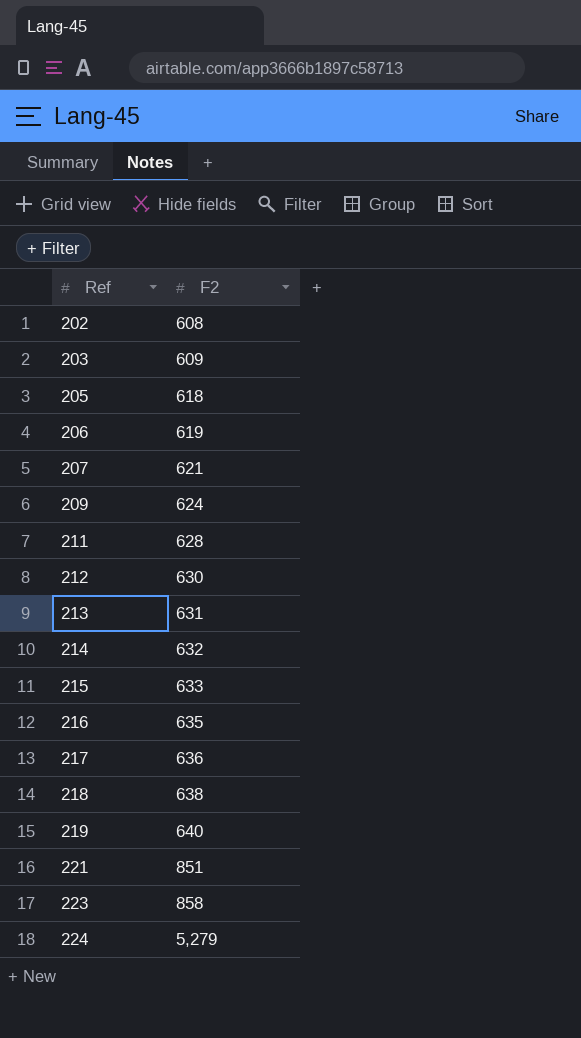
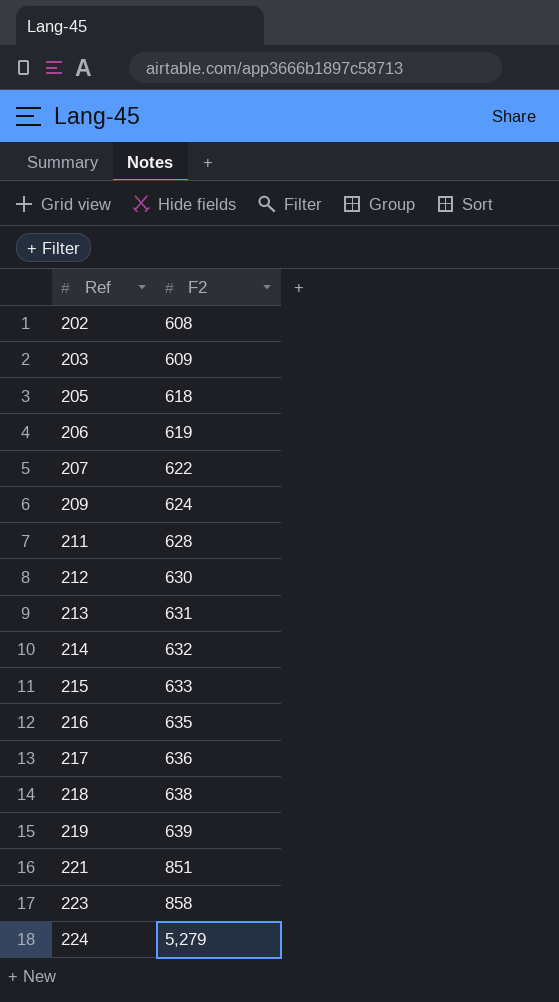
207 | F2: 621 -> 622
219 | F2: 640 -> 639

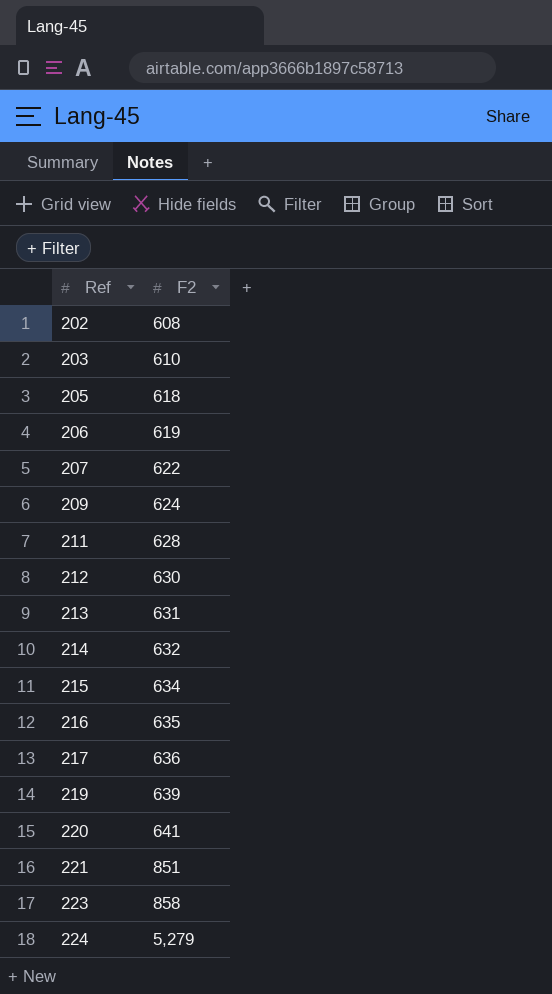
row 218: 638 -> none
203 | F2: 609 -> 610
215 | F2: 633 -> 634
row 220: none -> 641

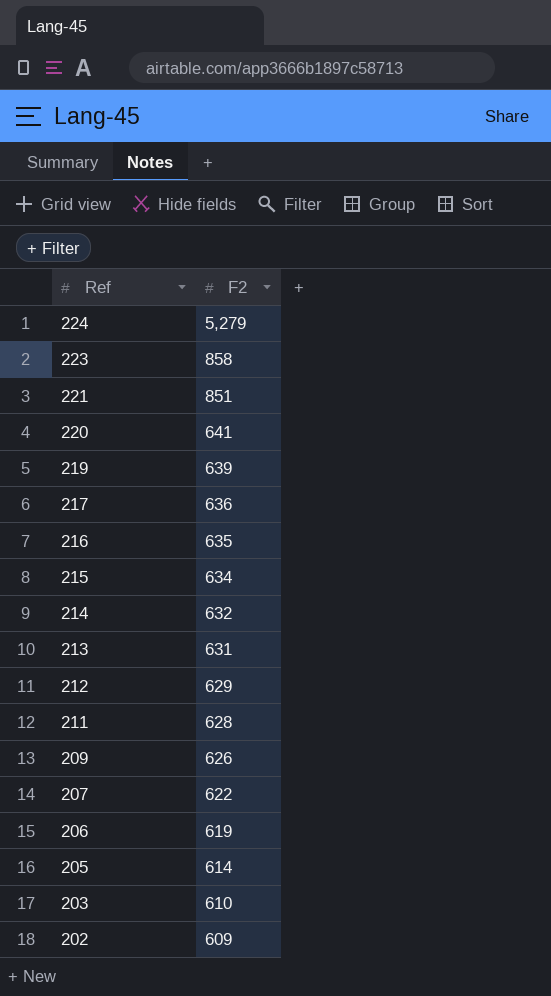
row order: Ref ascending -> Ref descending
212 | F2: 630 -> 629
209 | F2: 624 -> 626
205 | F2: 618 -> 614
202 | F2: 608 -> 609

